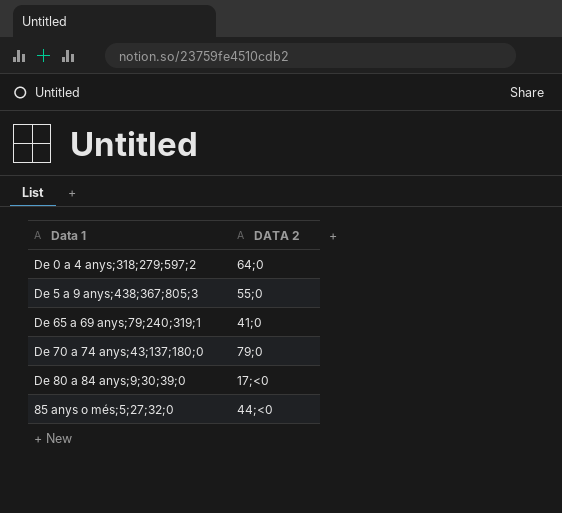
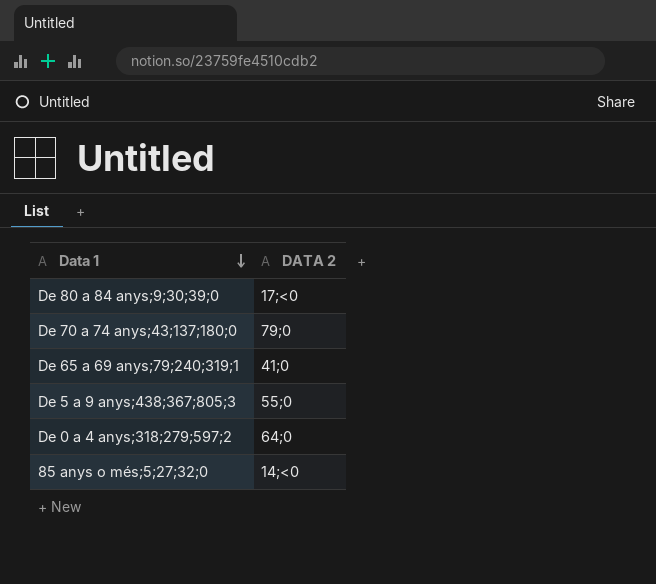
row order: none -> Data 1 descending
85 anys o més;5;27;32;0 | DATA 2: 44;<0 -> 14;<0

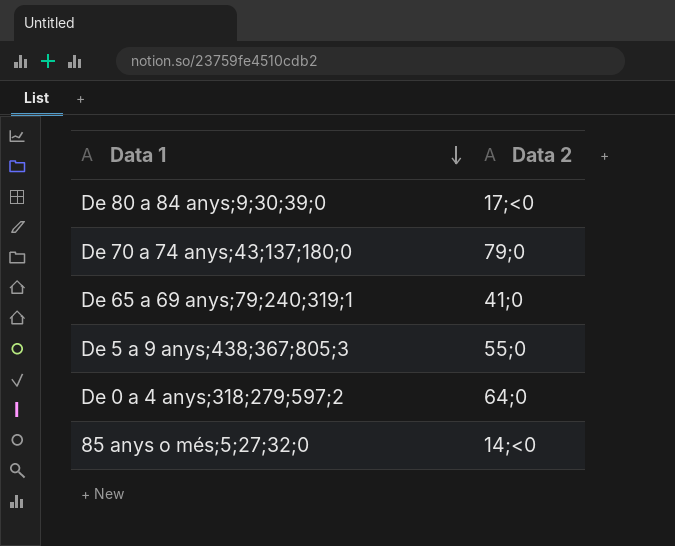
column name: DATA 2 -> Data 2

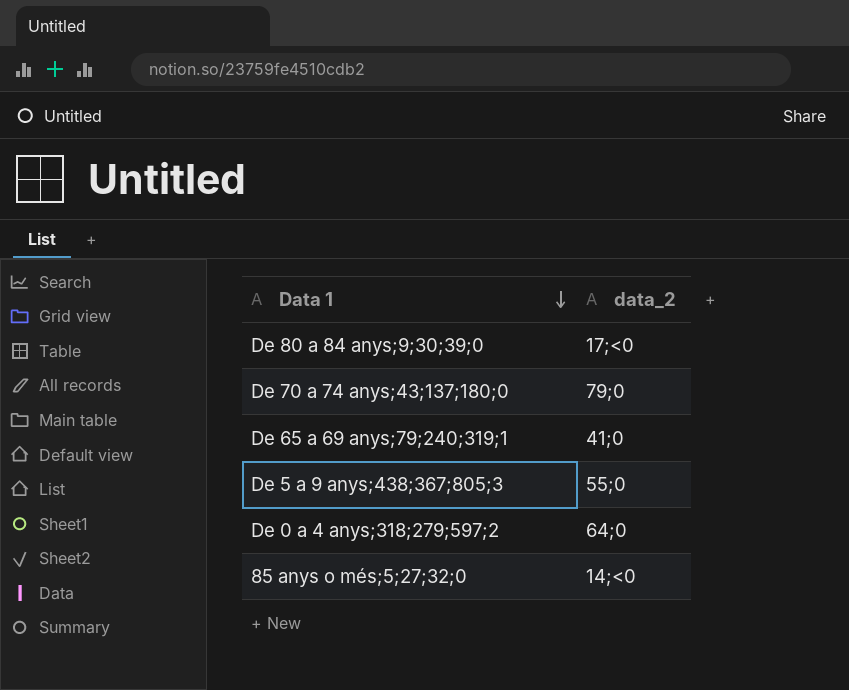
column name: Data 2 -> data_2

